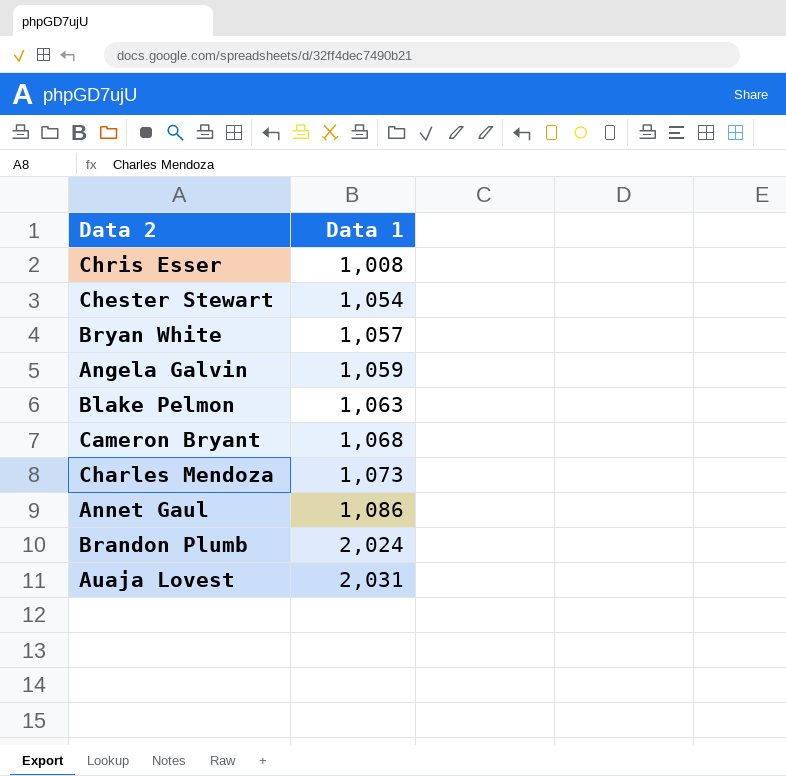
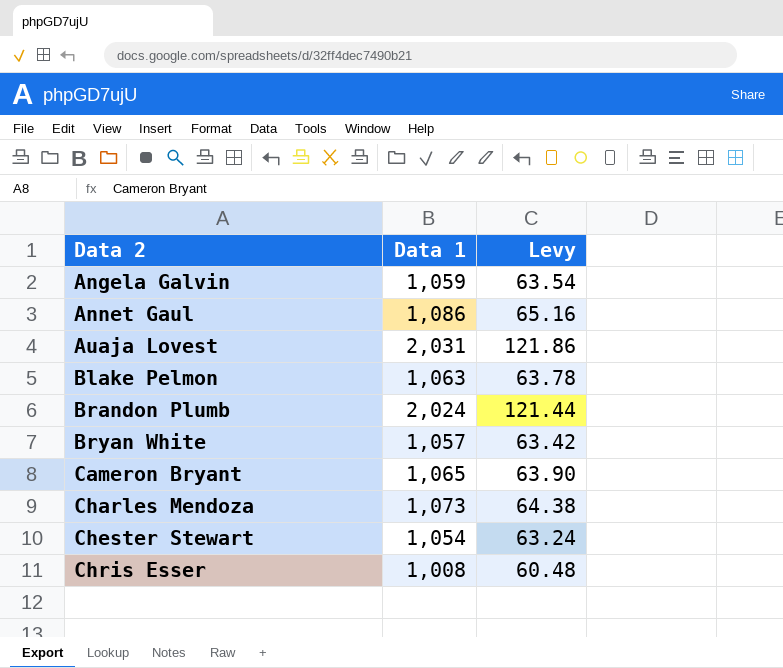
row order: Data 1 ascending -> Data 2 ascending
column Levy | formula: none -> [Data 1] * 0.06
Cameron Bryant | Data 1: 1,068 -> 1,065

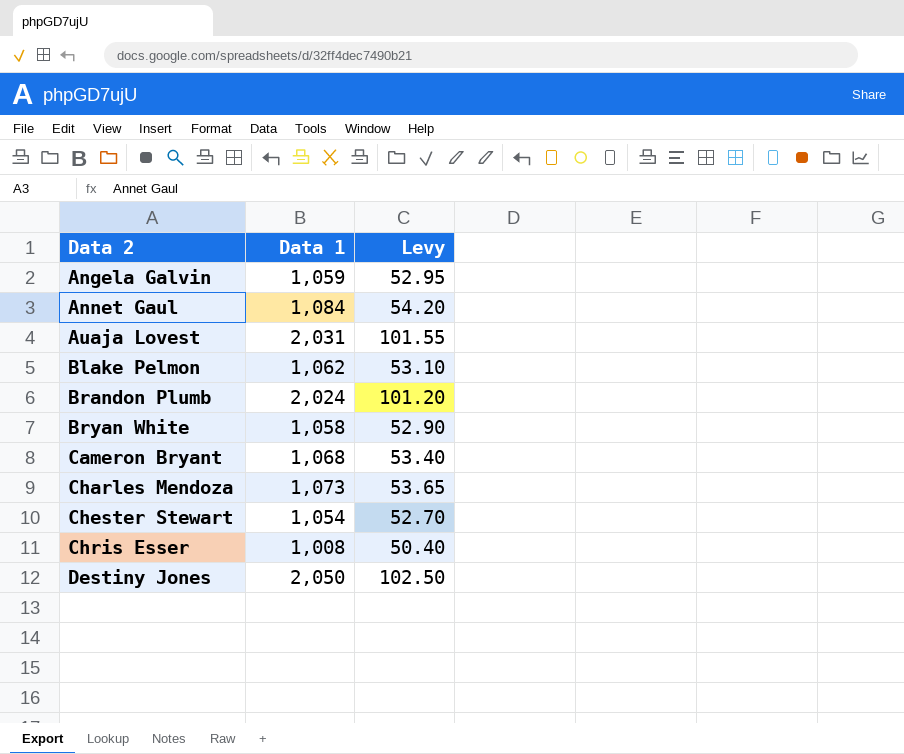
column Levy | formula: [Data 1] * 0.06 -> [Data 1] * 0.05
Annet Gaul | Data 1: 1,086 -> 1,084
Blake Pelmon | Data 1: 1,063 -> 1,062
Bryan White | Data 1: 1,057 -> 1,058
Cameron Bryant | Data 1: 1,065 -> 1,068
row Destiny Jones: none -> 2,050 | 102.50

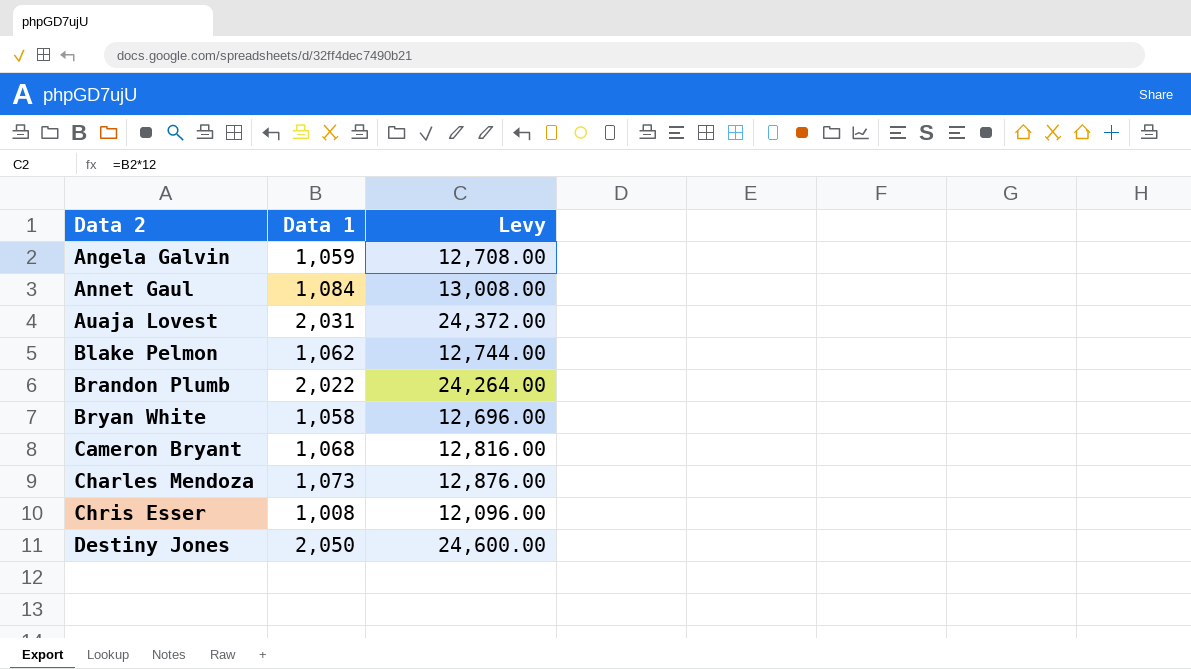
column Levy | formula: [Data 1] * 0.05 -> [Data 1] * 12
row Chester Stewart: 1,054 | 52.70 -> none
Brandon Plumb | Data 1: 2,024 -> 2,022

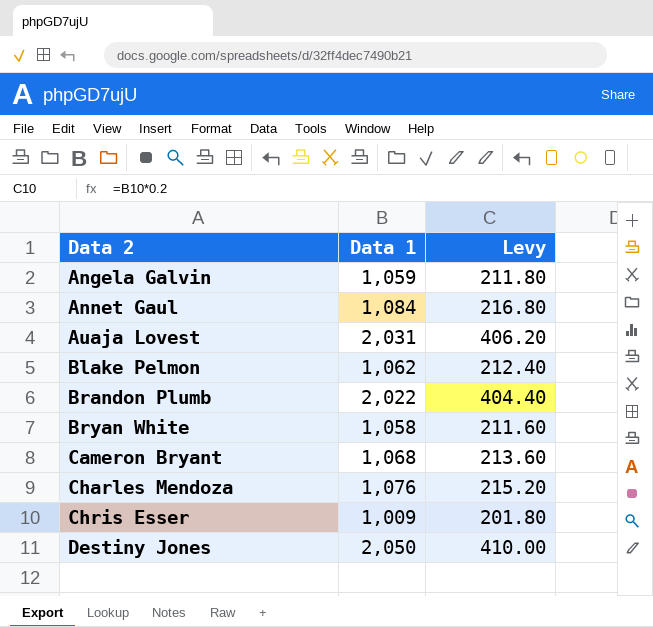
column Levy | formula: [Data 1] * 12 -> [Data 1] * 0.2
Charles Mendoza | Data 1: 1,073 -> 1,076
Chris Esser | Data 1: 1,008 -> 1,009

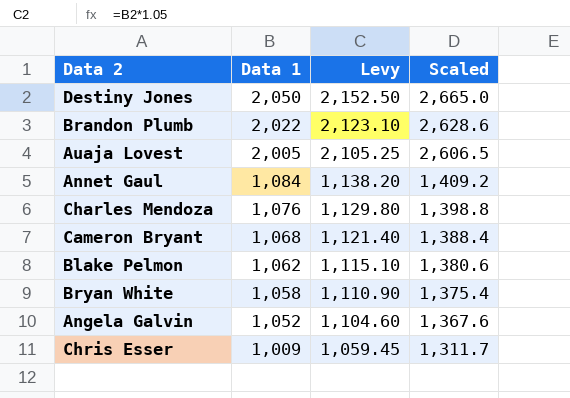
row order: Data 2 ascending -> Data 1 descending
column Levy | formula: [Data 1] * 0.2 -> [Data 1] * 1.05
column Scaled | formula: none -> [Data 1] * 1.3
Auaja Lovest | Data 1: 2,031 -> 2,005
Angela Galvin | Data 1: 1,059 -> 1,052

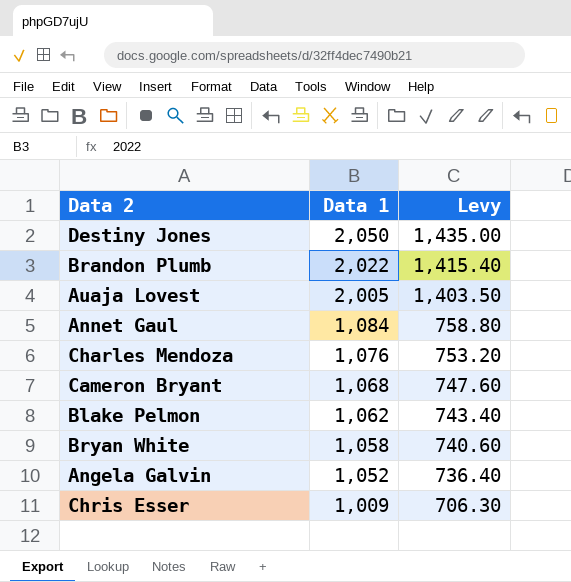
column Scaled | formula: [Data 1] * 1.3 -> none
column Levy | formula: [Data 1] * 1.05 -> [Data 1] * 0.7

